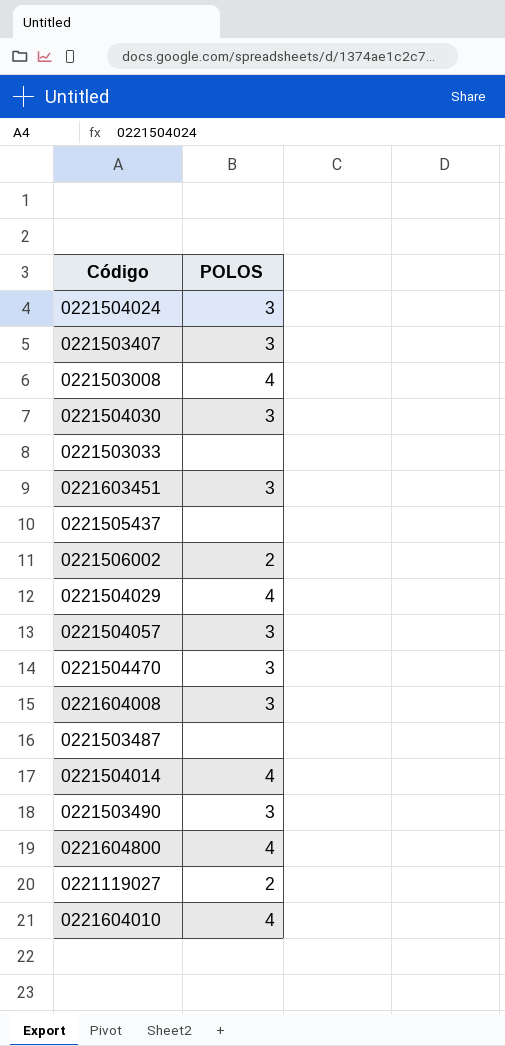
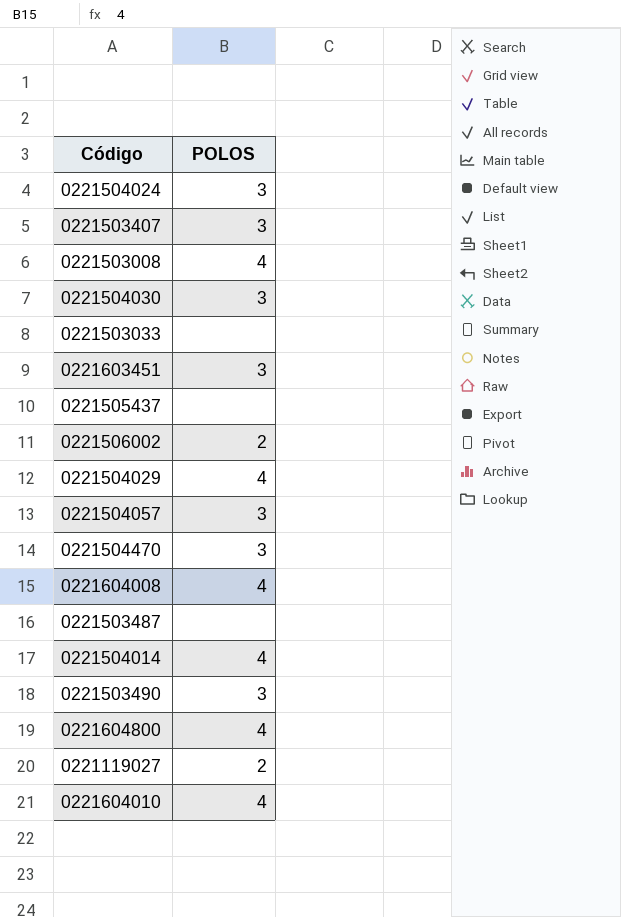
0221604008 | POLOS: 3 -> 4

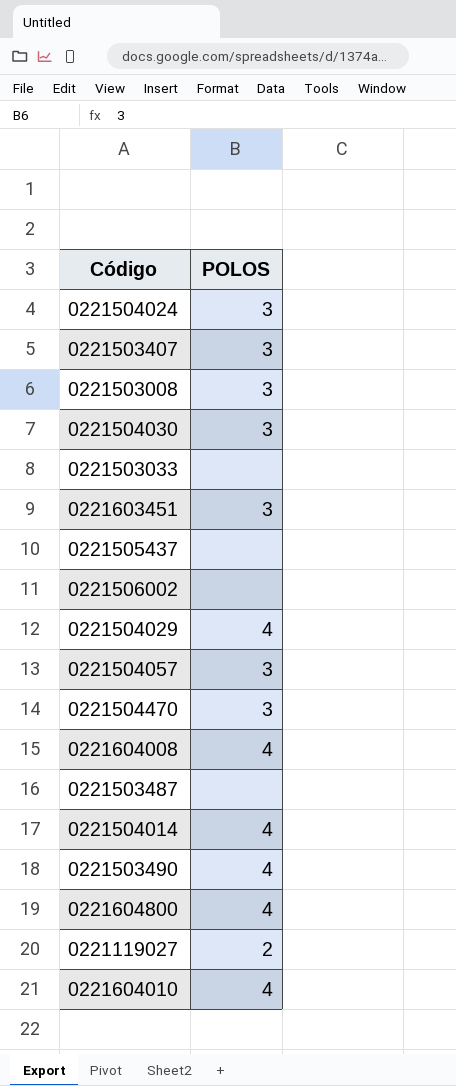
0221503008 | POLOS: 4 -> 3
0221506002 | POLOS: 2 -> none
0221503490 | POLOS: 3 -> 4

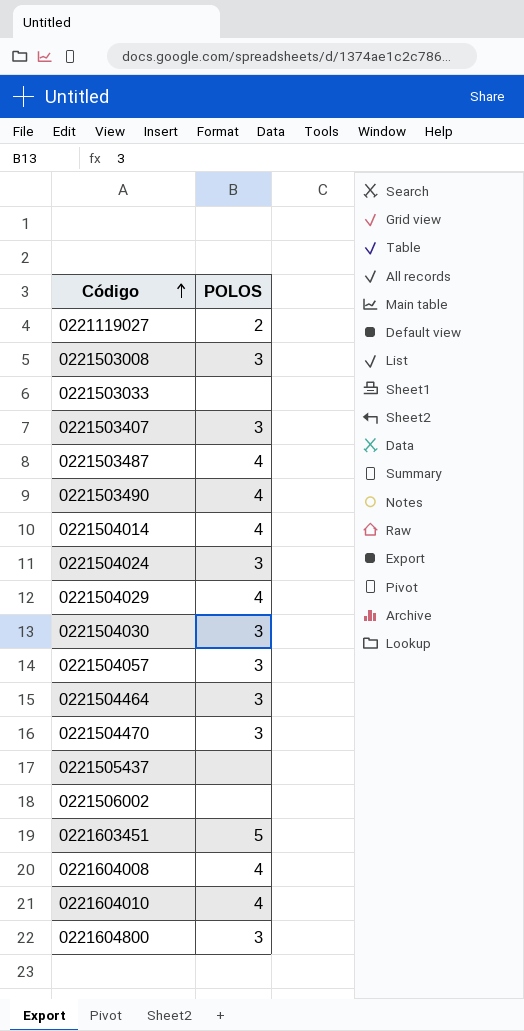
row order: none -> Código ascending
0221503487 | POLOS: none -> 4
row 0221504464: none -> 3
0221603451 | POLOS: 3 -> 5
0221604800 | POLOS: 4 -> 3

